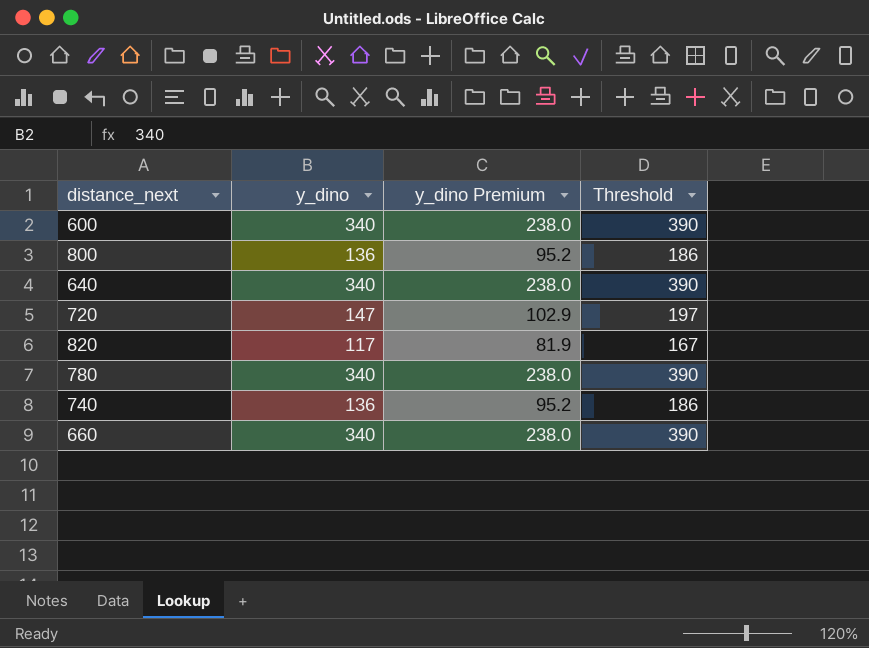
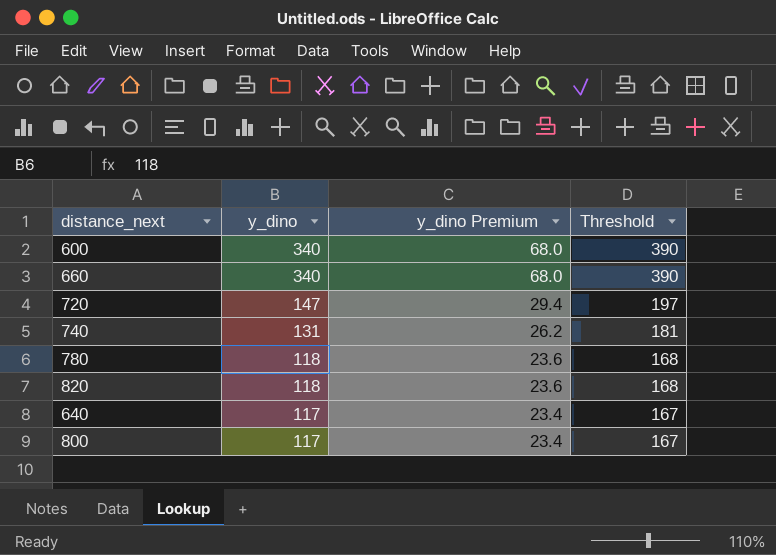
row order: none -> y_dino descending
column y_dino Premium | formula: [y_dino] * 0.7 -> [y_dino] * 0.2
740 | y_dino: 136 -> 131
740 | Threshold: 186 -> 181
780 | y_dino: 340 -> 118
780 | Threshold: 390 -> 168
820 | y_dino: 117 -> 118
820 | Threshold: 167 -> 168
640 | y_dino: 340 -> 117
640 | Threshold: 390 -> 167
800 | y_dino: 136 -> 117
800 | Threshold: 186 -> 167

